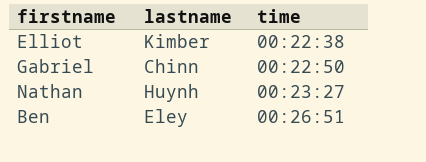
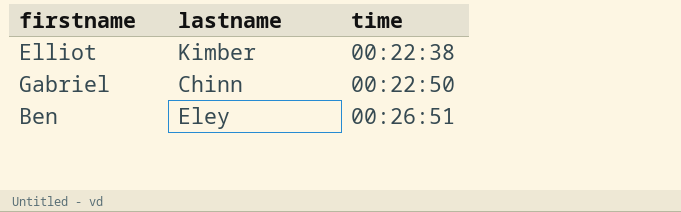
row Nathan: Huynh | 00:23:27 -> none

